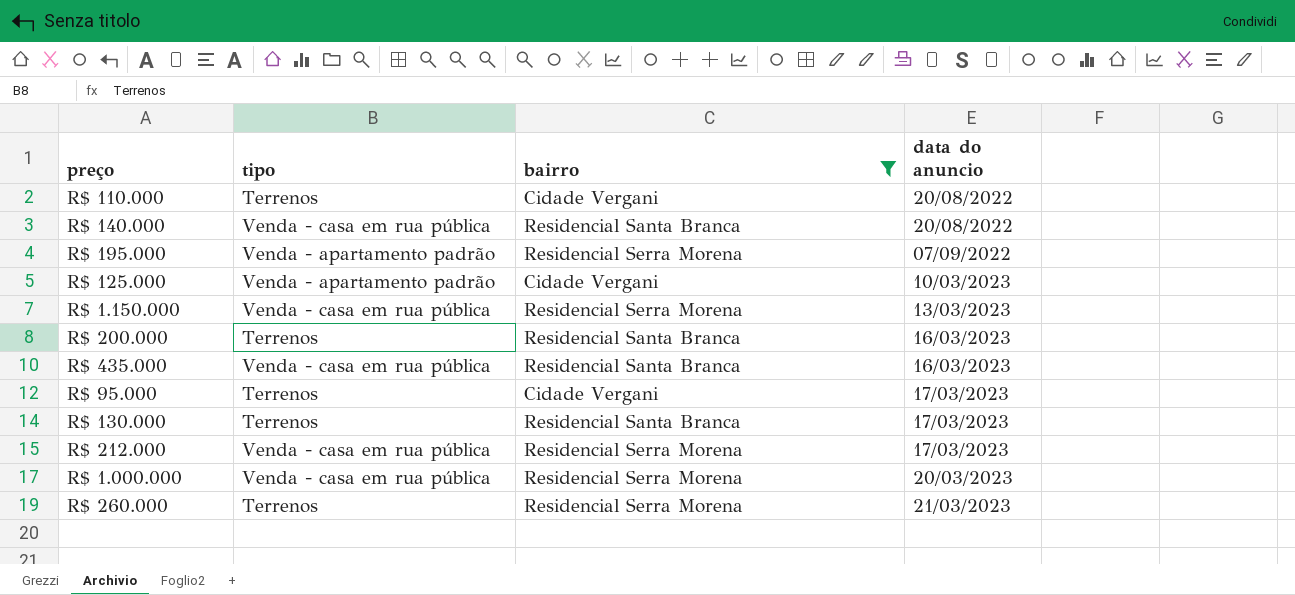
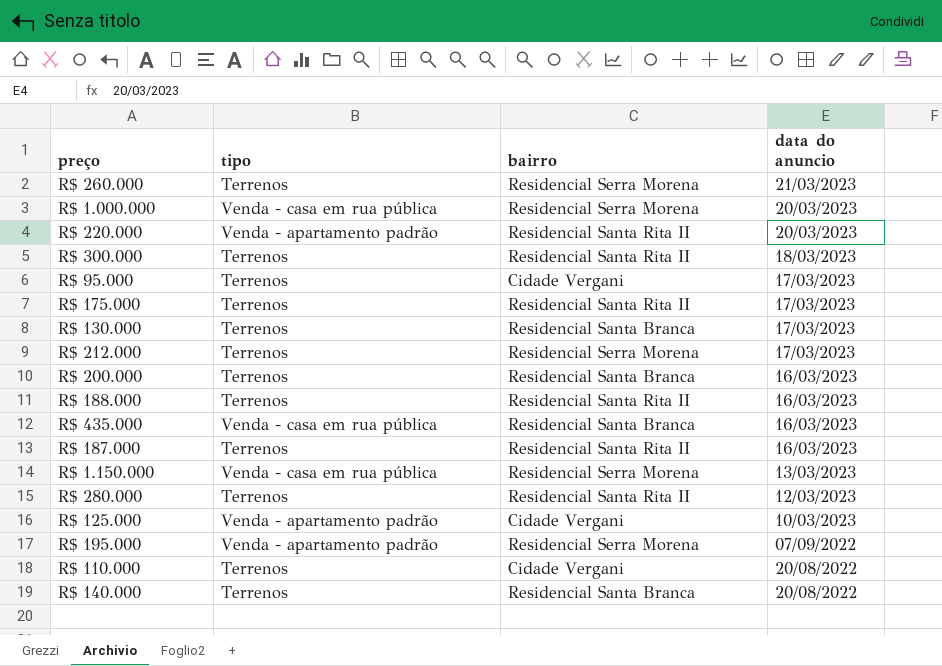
filter: bairro != Residencial Santa Rita II -> none
row order: data do anuncio ascending -> data do anuncio descending
R$ 212.000 | tipo: Venda - casa em rua pública -> Terrenos
R$ 140.000 | tipo: Venda - casa em rua pública -> Terrenos

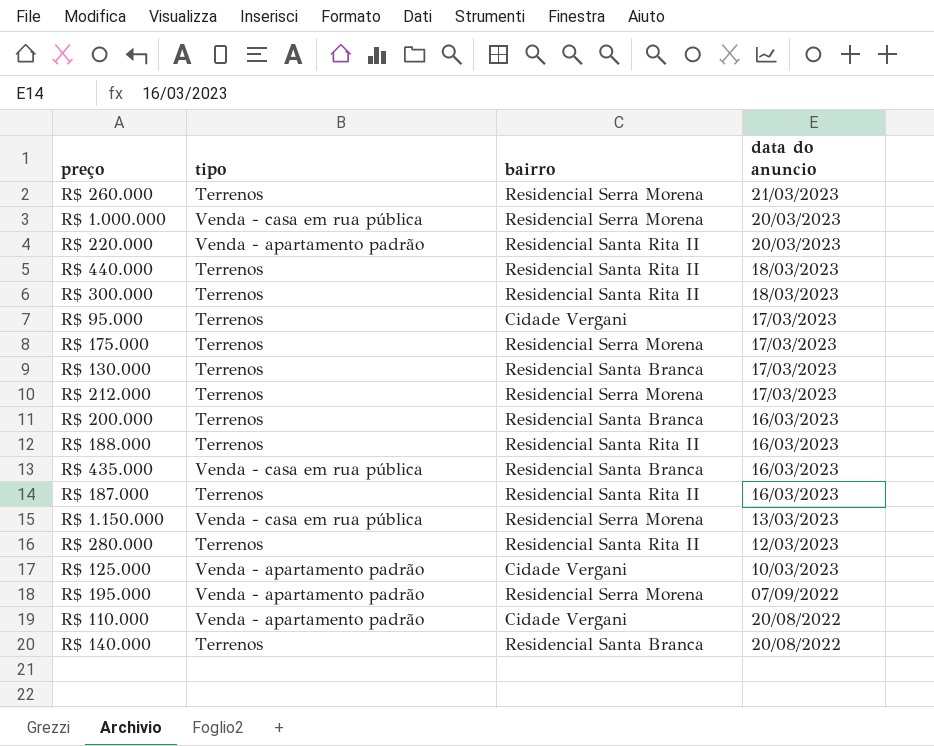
row R$ 440.000: none -> Terrenos | Residencial Santa Rita II | 18/03/2023
R$ 175.000 | bairro: Residencial Santa Rita II -> Residencial Serra Morena
R$ 110.000 | tipo: Terrenos -> Venda - apartamento padrão

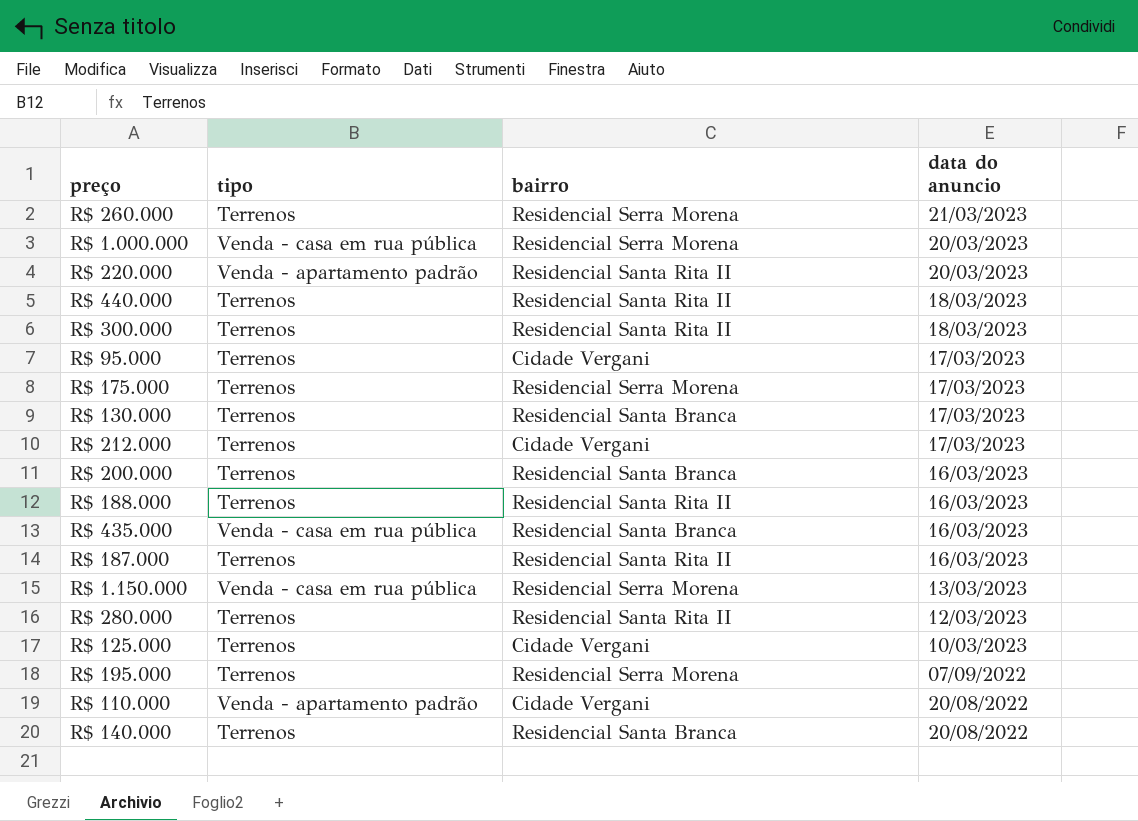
R$ 212.000 | bairro: Residencial Serra Morena -> Cidade Vergani
R$ 125.000 | tipo: Venda - apartamento padrão -> Terrenos
R$ 195.000 | tipo: Venda - apartamento padrão -> Terrenos

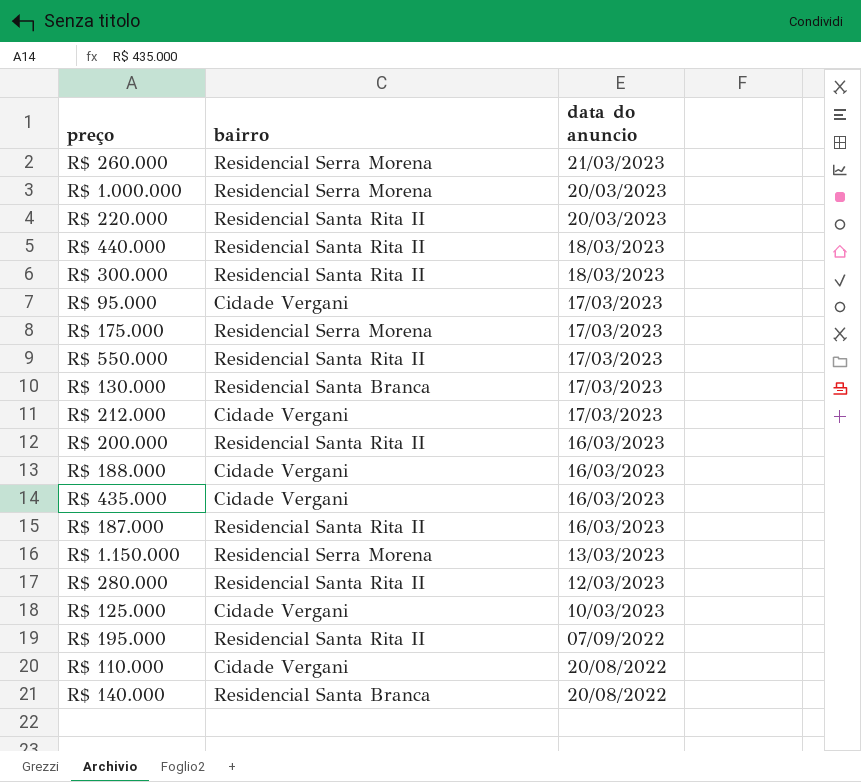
column tipo | position: 2 -> none
row R$ 550.000: none -> Residencial Santa Rita II | 17/03/2023
R$ 200.000 | bairro: Residencial Santa Branca -> Residencial Santa Rita II
R$ 188.000 | bairro: Residencial Santa Rita II -> Cidade Vergani
R$ 435.000 | bairro: Residencial Santa Branca -> Cidade Vergani
R$ 195.000 | bairro: Residencial Serra Morena -> Residencial Santa Rita II

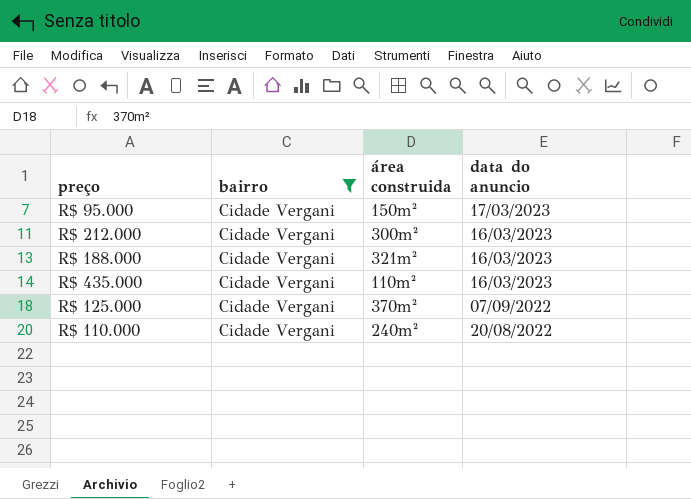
filter: none -> bairro = Cidade Vergani
column área construida | position: none -> 3
R$ 212.000 | data do anuncio: 17/03/2023 -> 16/03/2023
R$ 125.000 | data do anuncio: 10/03/2023 -> 07/09/2022

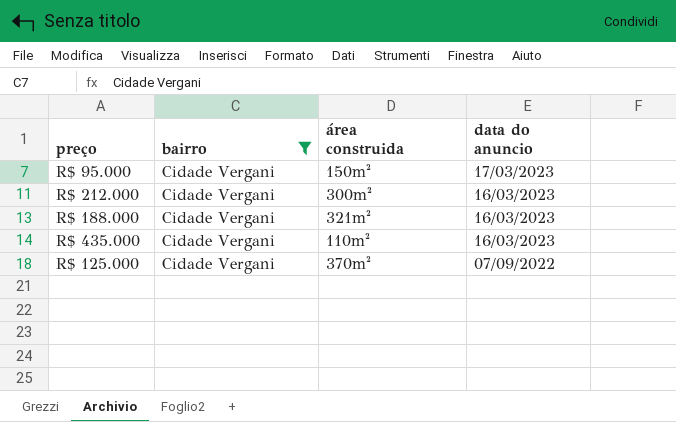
row R$ 110.000: Cidade Vergani | 240m² | 20/08/2022 -> none

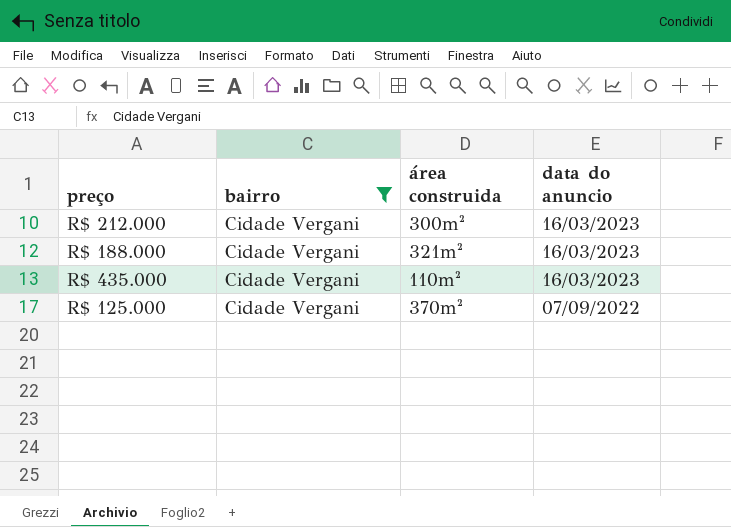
row R$ 95.000: Cidade Vergani | 150m² | 17/03/2023 -> none

